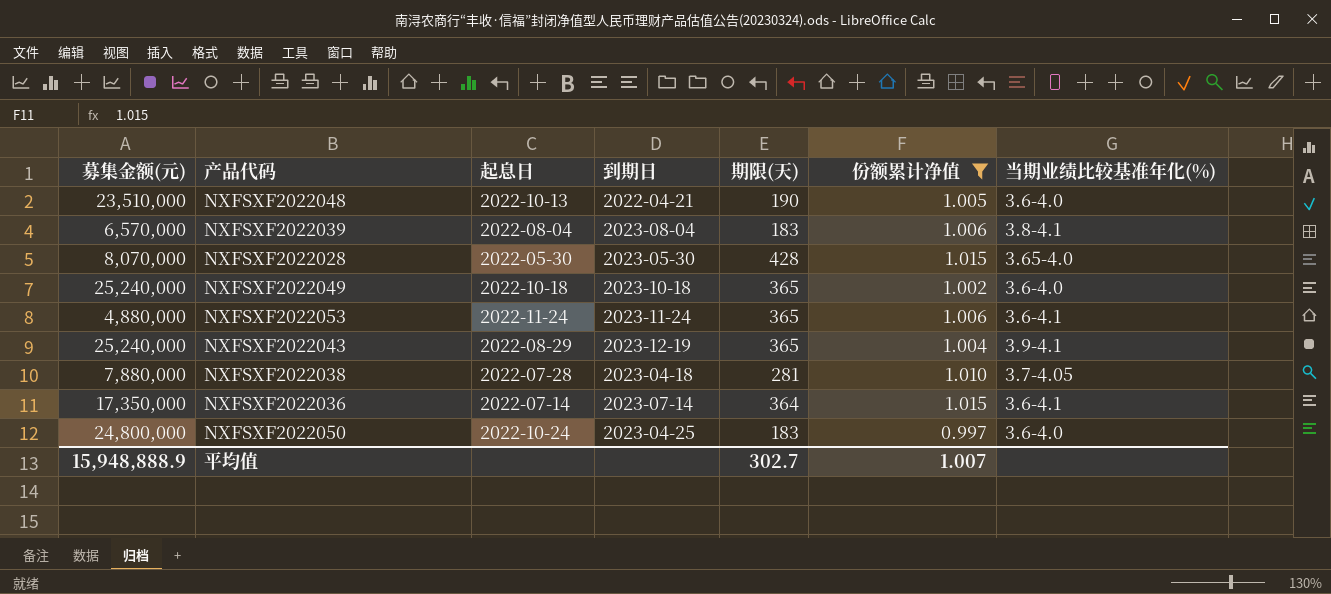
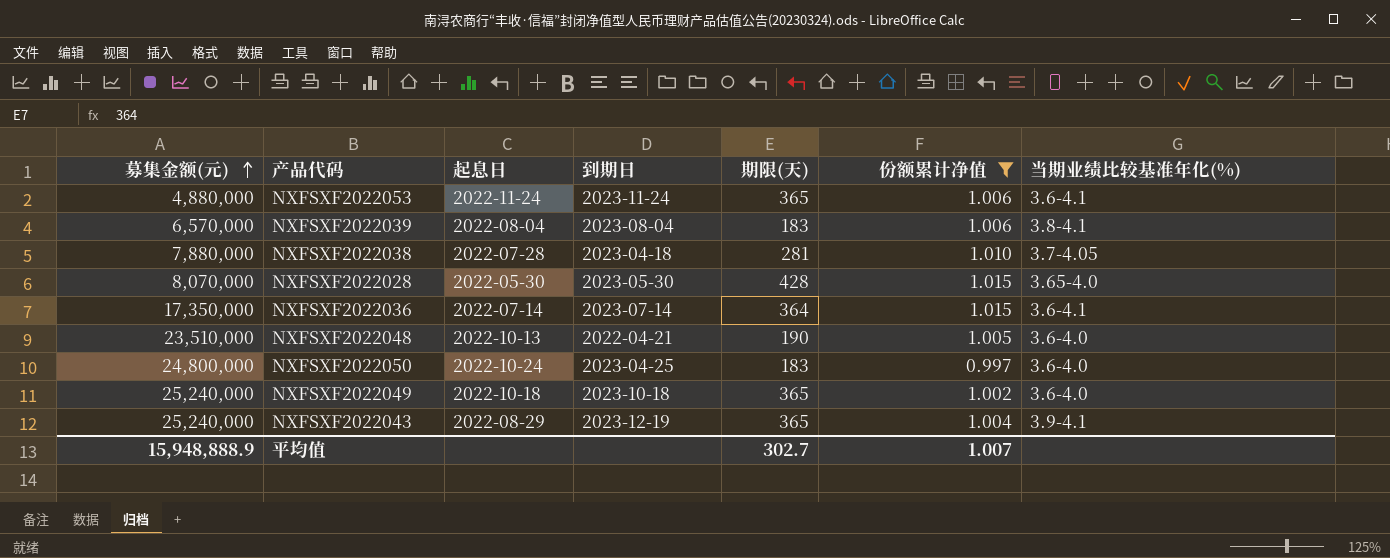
row order: none -> 募集金额(元) ascending

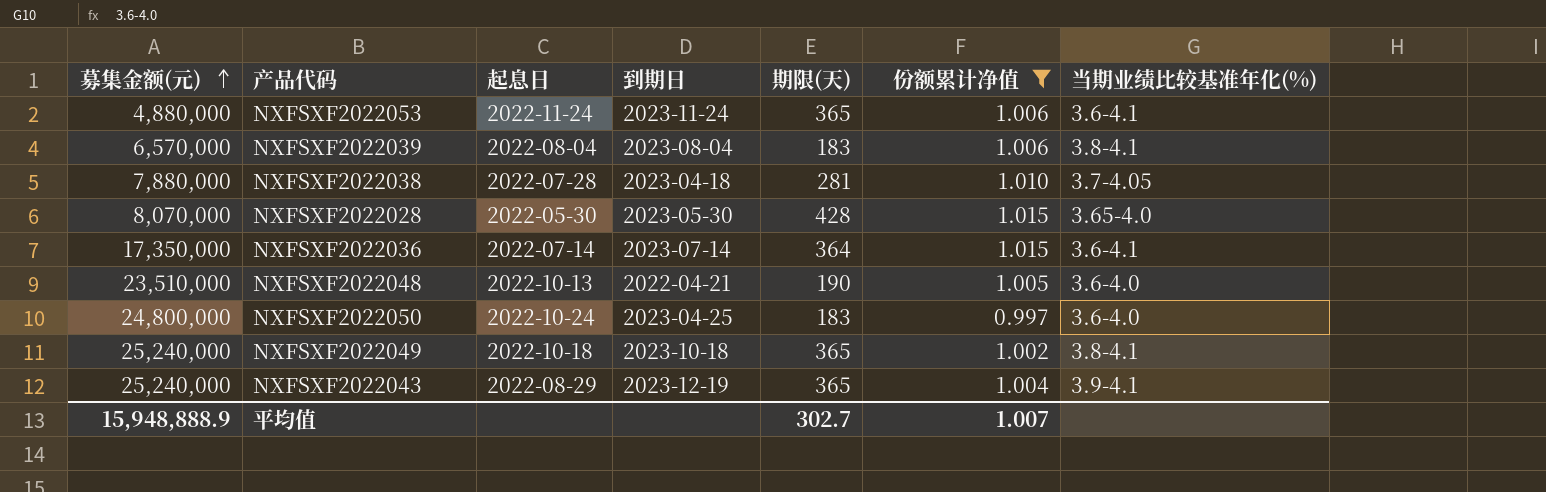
NXFSXF2022049 | 当期业绩比较基准年化(%): 3.6-4.0 -> 3.8-4.1

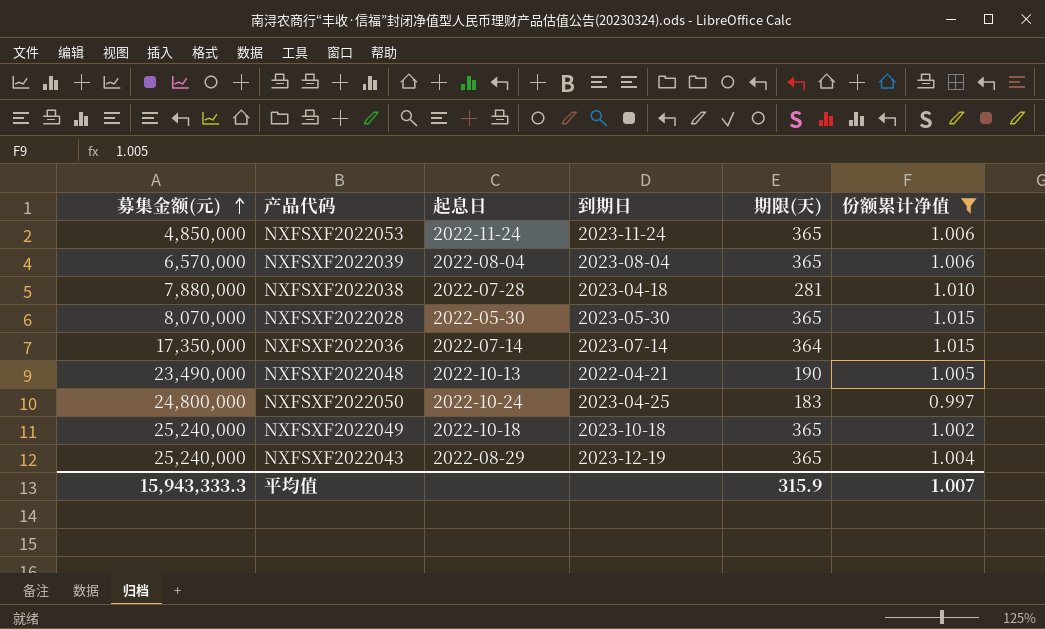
column 当期业绩比较基准年化(%) | position: 7 -> none
NXFSXF2022053 | 募集金额(元): 4,880,000 -> 4,850,000
NXFSXF2022039 | 期限(天): 183 -> 365
NXFSXF2022028 | 期限(天): 428 -> 365
NXFSXF2022048 | 募集金额(元): 23,510,000 -> 23,490,000
平均值 | 募集金额(元): 15,948,888.9 -> 15,943,333.3
平均值 | 期限(天): 302.7 -> 315.9

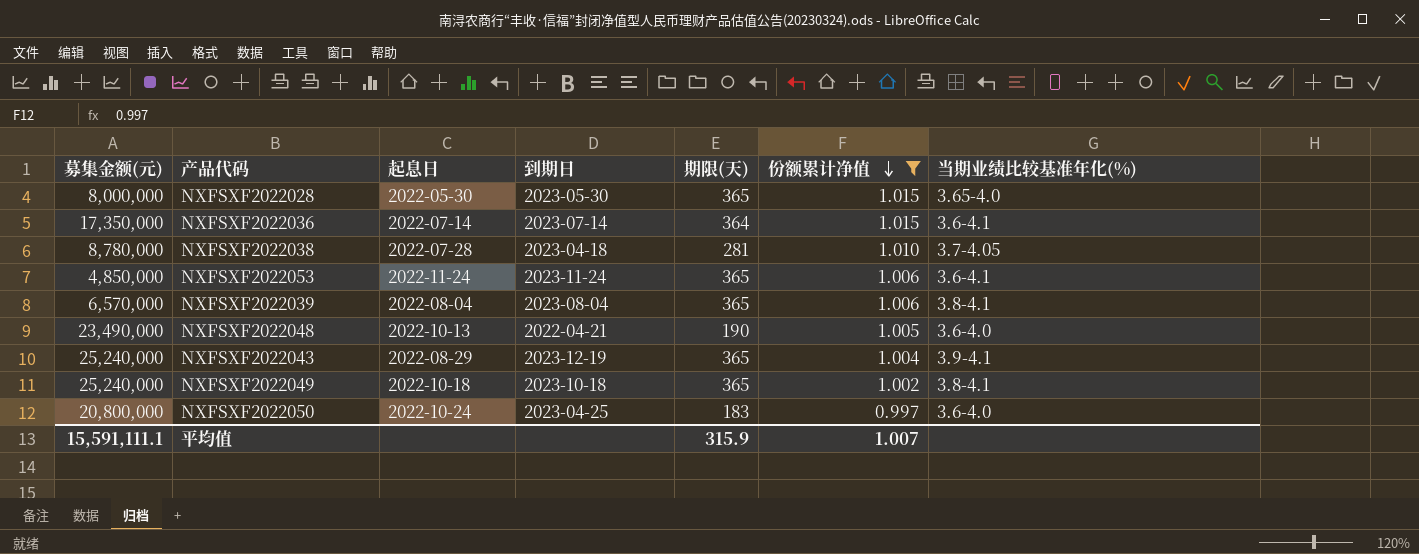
row order: 募集金额(元) ascending -> 份额累计净值 descending
column 当期业绩比较基准年化(%) | position: none -> 7
NXFSXF2022028 | 募集金额(元): 8,070,000 -> 8,000,000
NXFSXF2022038 | 募集金额(元): 7,880,000 -> 8,780,000
NXFSXF2022050 | 募集金额(元): 24,800,000 -> 20,800,000
平均值 | 募集金额(元): 15,943,333.3 -> 15,591,111.1

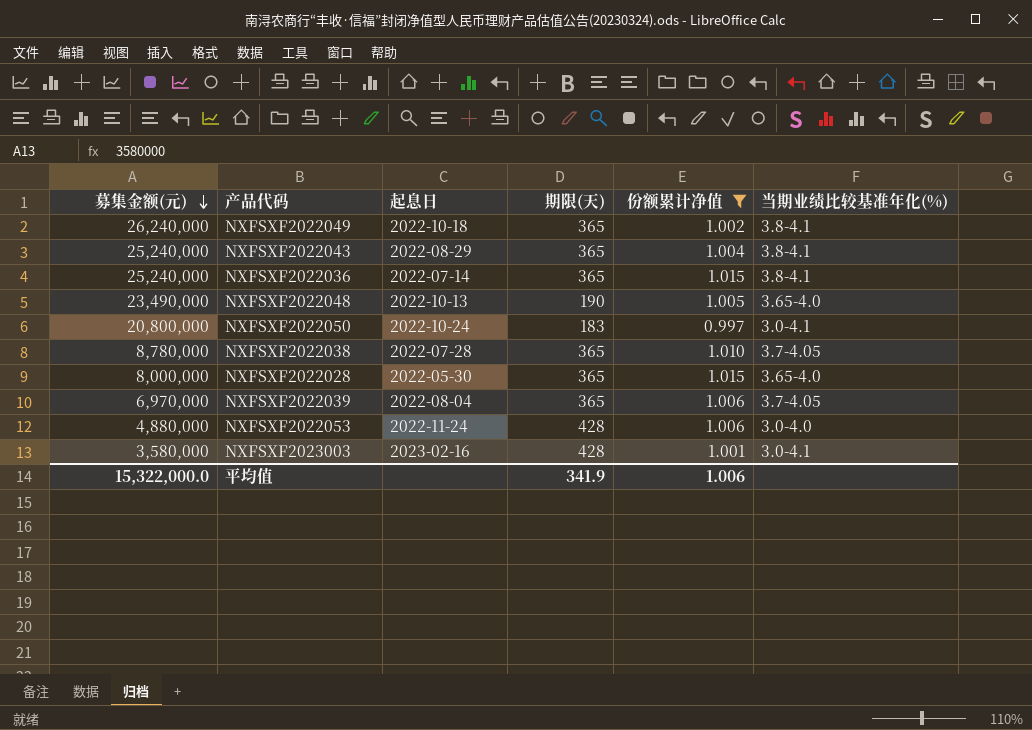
row order: 份额累计净值 descending -> 募集金额(元) descending
column 到期日 | position: 4 -> none
NXFSXF2022049 | 募集金额(元): 25,240,000 -> 26,240,000
NXFSXF2022043 | 当期业绩比较基准年化(%): 3.9-4.1 -> 3.8-4.1
NXFSXF2022036 | 募集金额(元): 17,350,000 -> 25,240,000
NXFSXF2022036 | 期限(天): 364 -> 365
NXFSXF2022036 | 当期业绩比较基准年化(%): 3.6-4.1 -> 3.8-4.1
NXFSXF2022048 | 当期业绩比较基准年化(%): 3.6-4.0 -> 3.65-4.0
NXFSXF2022050 | 当期业绩比较基准年化(%): 3.6-4.0 -> 3.0-4.1
NXFSXF2022038 | 期限(天): 281 -> 365
NXFSXF2022039 | 募集金额(元): 6,570,000 -> 6,970,000
NXFSXF2022039 | 当期业绩比较基准年化(%): 3.8-4.1 -> 3.7-4.05
NXFSXF2022053 | 募集金额(元): 4,850,000 -> 4,880,000
NXFSXF2022053 | 期限(天): 365 -> 428
NXFSXF2022053 | 当期业绩比较基准年化(%): 3.6-4.1 -> 3.0-4.0
row NXFSXF2023003: none -> 3,580,000 | 2023-02-16 | 428 | 1.001 | 3.0-4.1
平均值 | 募集金额(元): 15,591,111.1 -> 15,322,000.0
平均值 | 期限(天): 315.9 -> 341.9
平均值 | 份额累计净值: 1.007 -> 1.006

